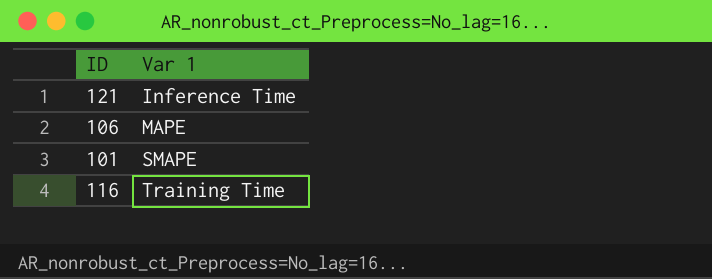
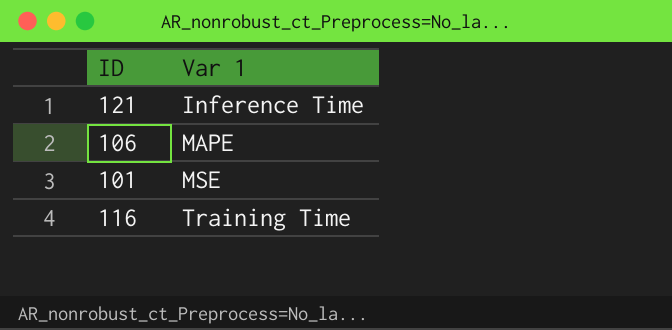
101 | Var 1: SMAPE -> MSE

